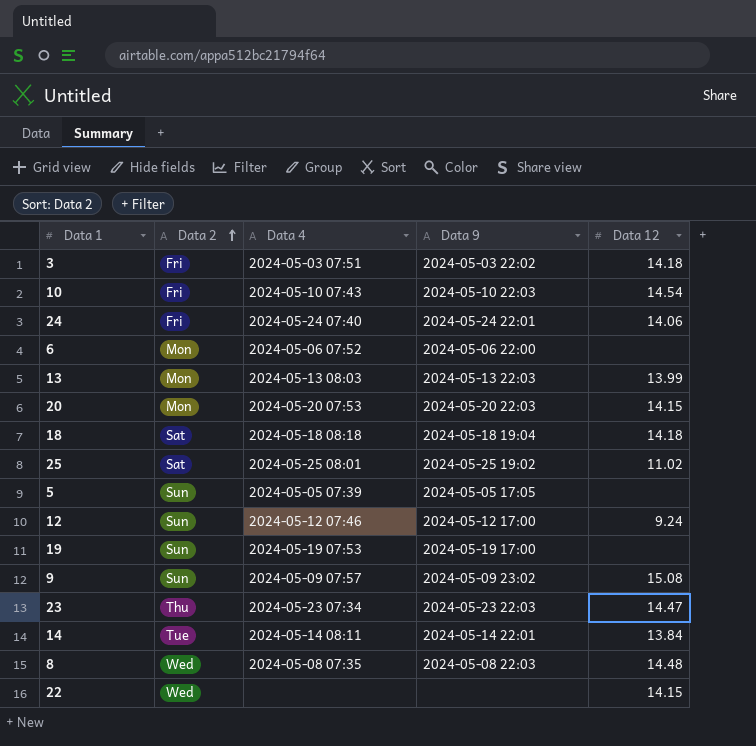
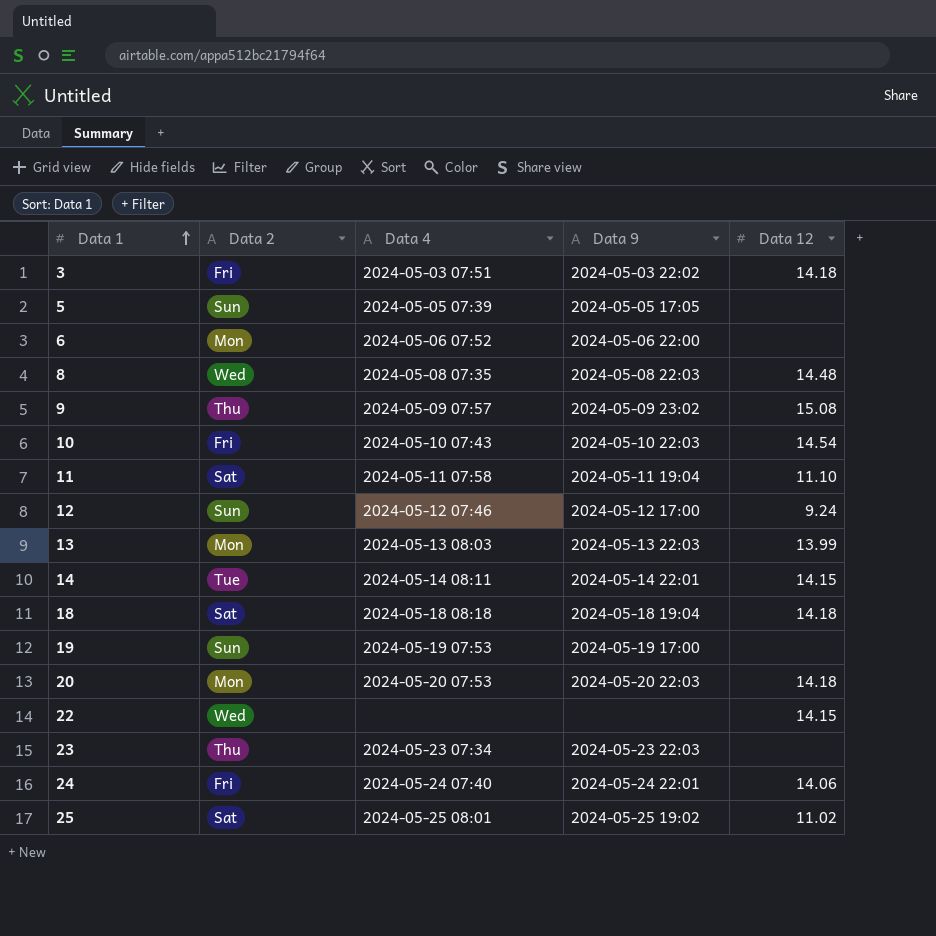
row order: Data 2 ascending -> Data 1 ascending
9 | Data 2: Sun -> Thu
row 11: none -> Sat | 2024-05-11 07:58 | 2024-05-11 19:04 | 11.10
14 | Data 12: 13.84 -> 14.15
20 | Data 12: 14.15 -> 14.18
23 | Data 12: 14.47 -> none

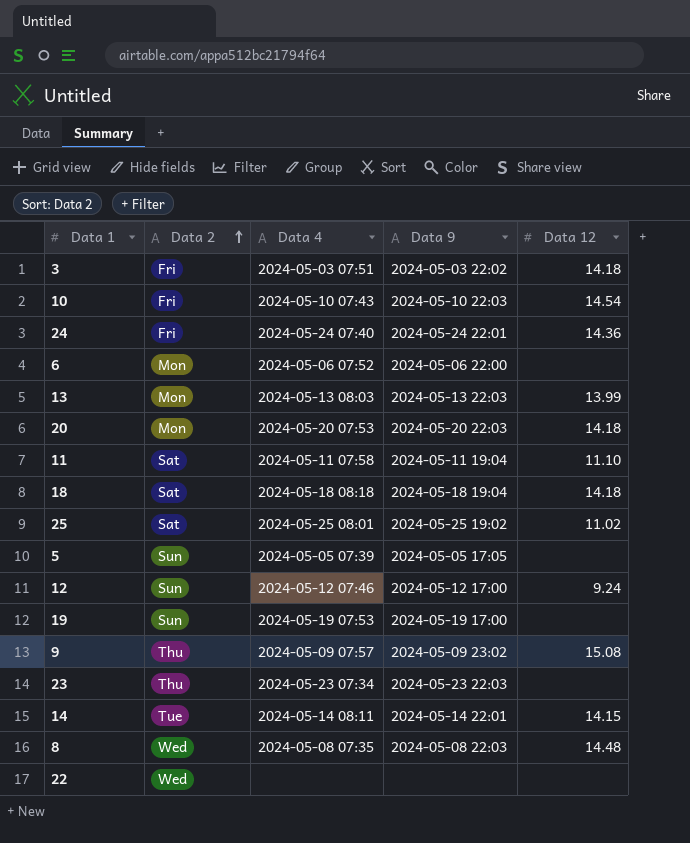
row order: Data 1 ascending -> Data 2 ascending
24 | Data 12: 14.06 -> 14.36
22 | Data 12: 14.15 -> none

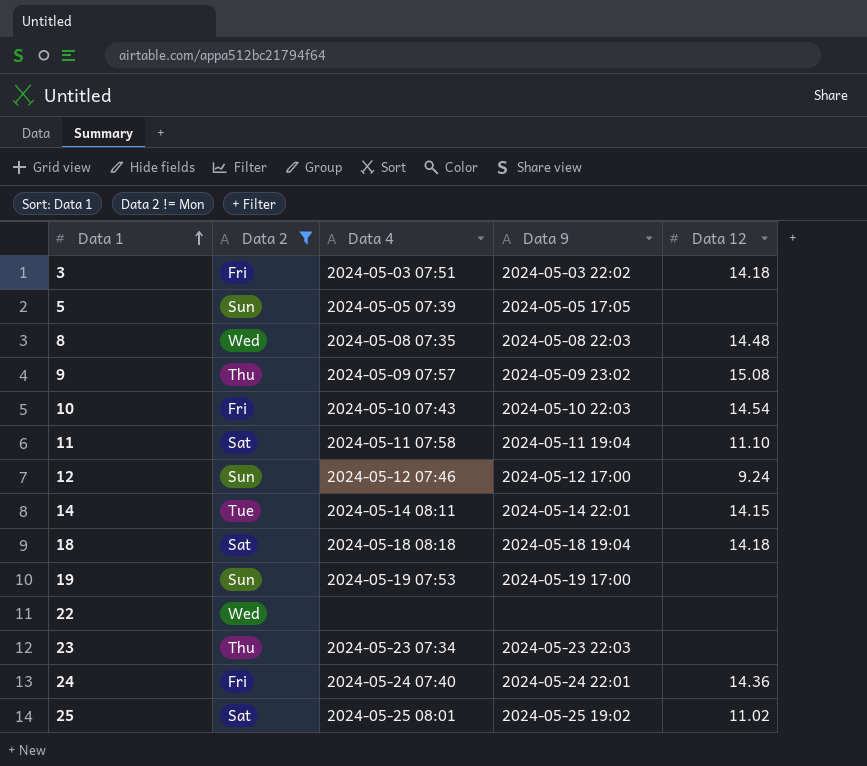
filter: none -> Data 2 != Mon
row order: Data 2 ascending -> Data 1 ascending

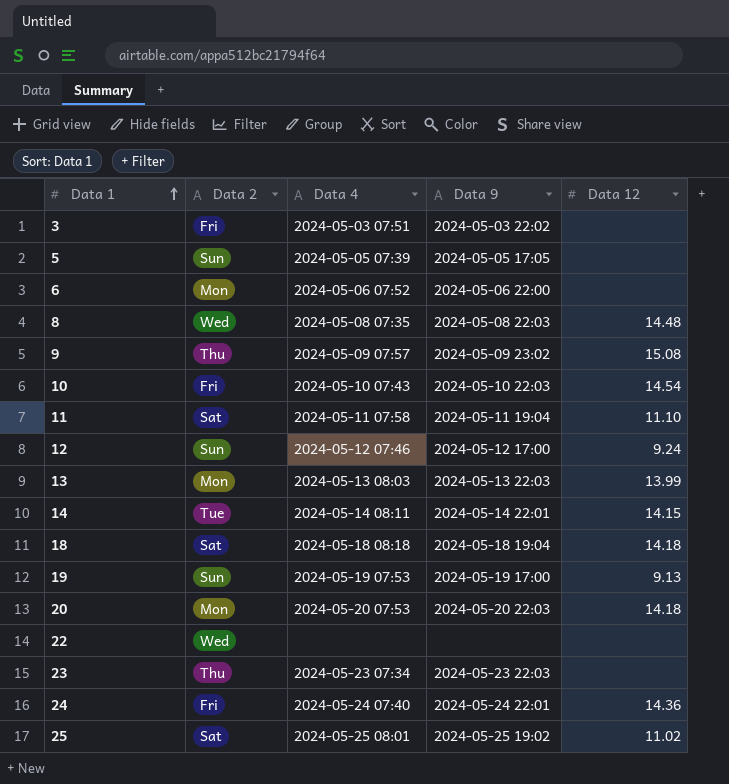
filter: Data 2 != Mon -> none
3 | Data 12: 14.18 -> none
19 | Data 12: none -> 9.13

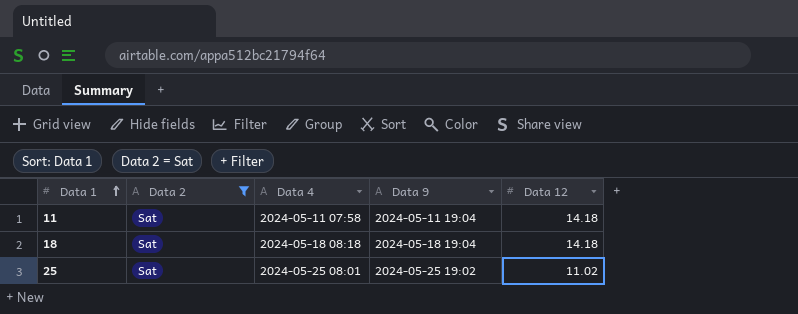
filter: none -> Data 2 = Sat
11 | Data 12: 11.10 -> 14.18

